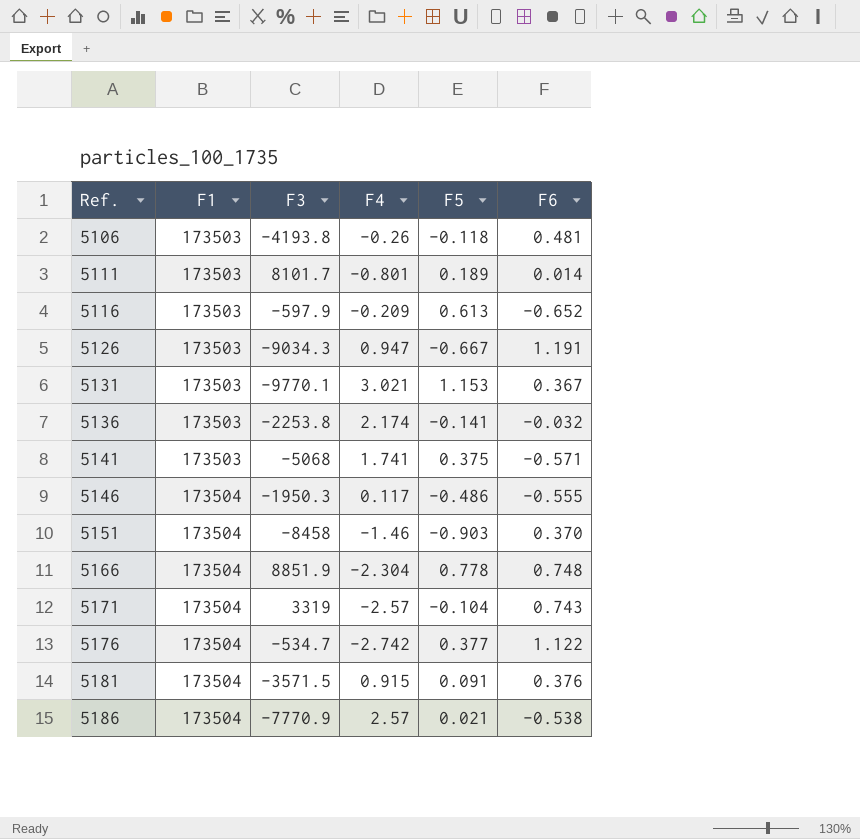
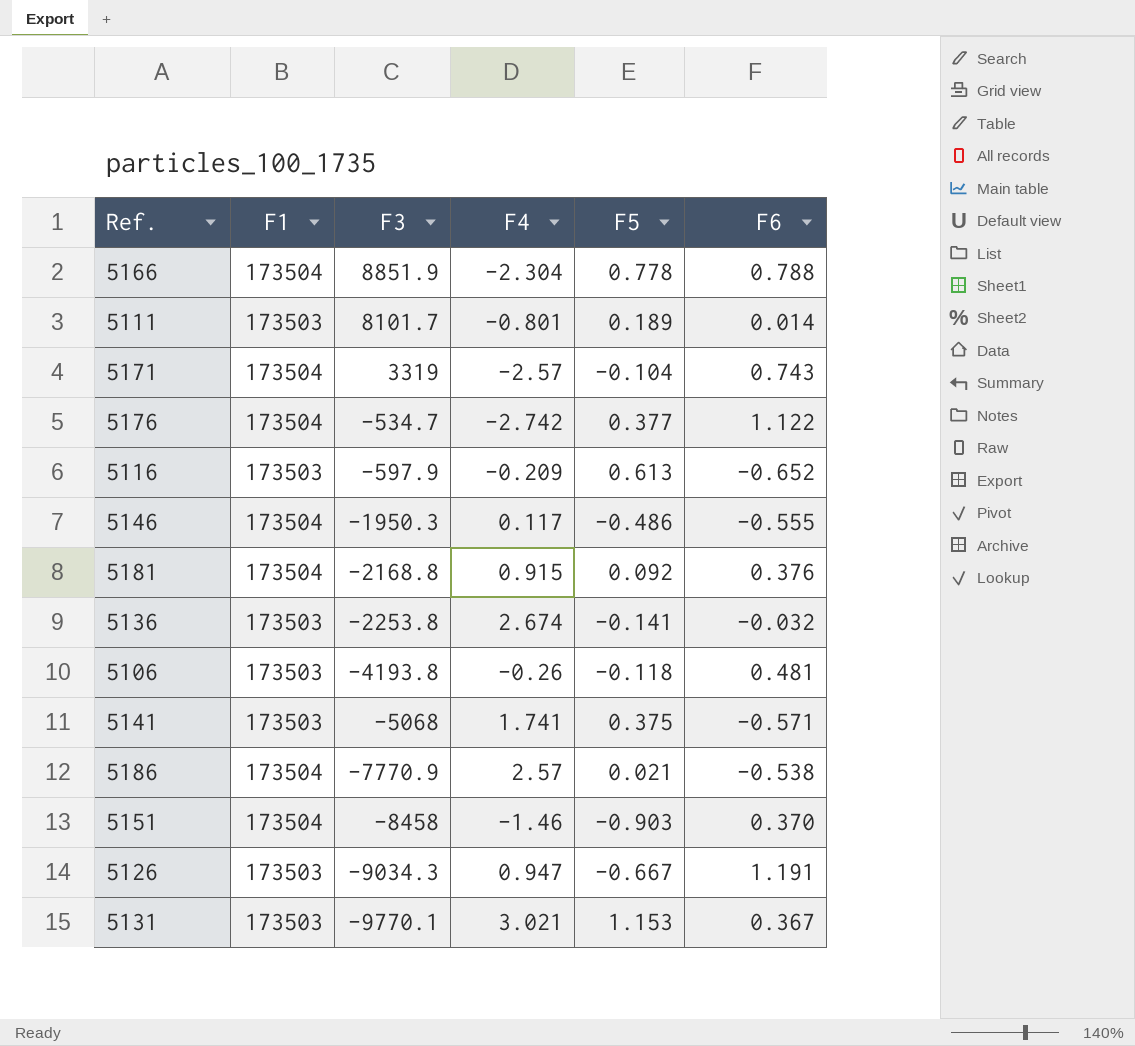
row order: Ref. ascending -> F3 descending
5166 | F6: 0.748 -> 0.788
5181 | F3: -3571.5 -> -2168.8
5181 | F5: 0.091 -> 0.092
5136 | F4: 2.174 -> 2.674

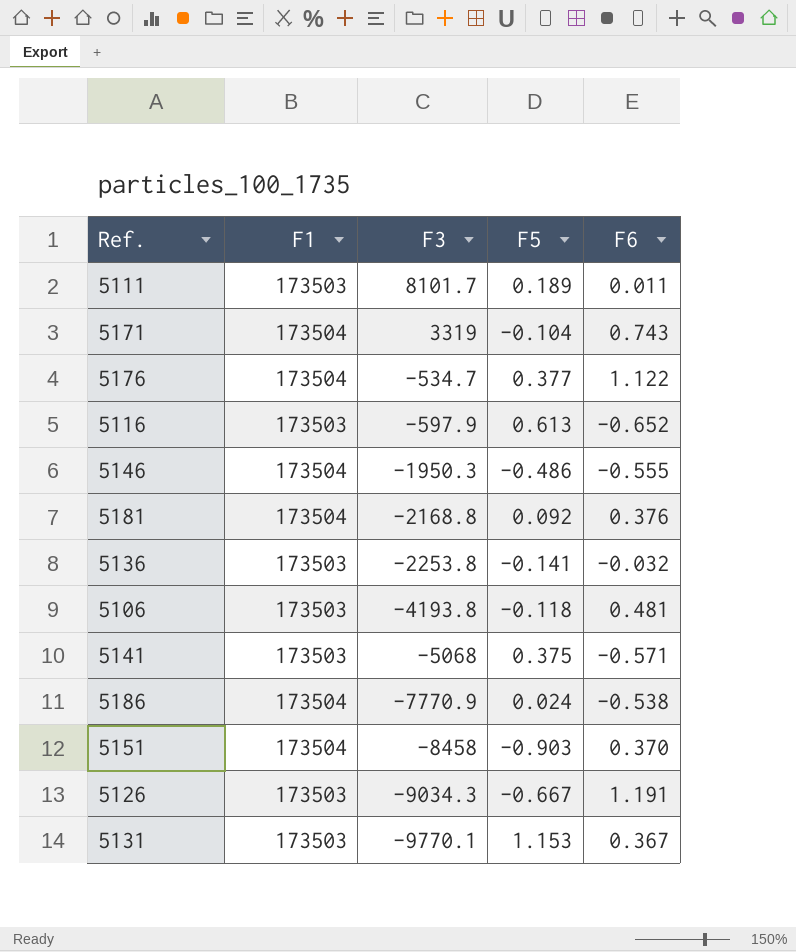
column F4 | position: 4 -> none
row 5166: 173504 | 8851.9 | -2.304 | 0.778 | 0.788 -> none
5111 | F6: 0.014 -> 0.011
5186 | F5: 0.021 -> 0.024

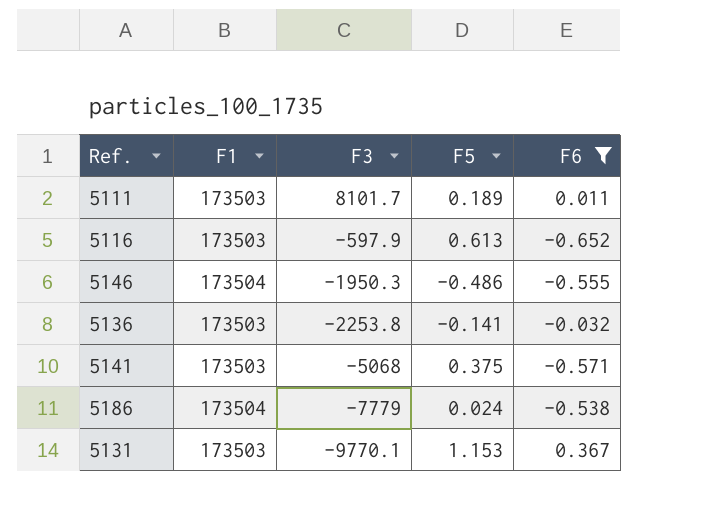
filter: none -> F6 <= 0.367
5186 | F3: -7770.9 -> -7779

